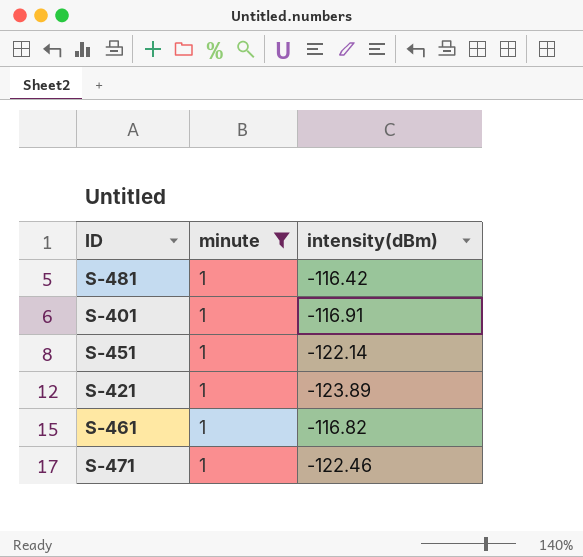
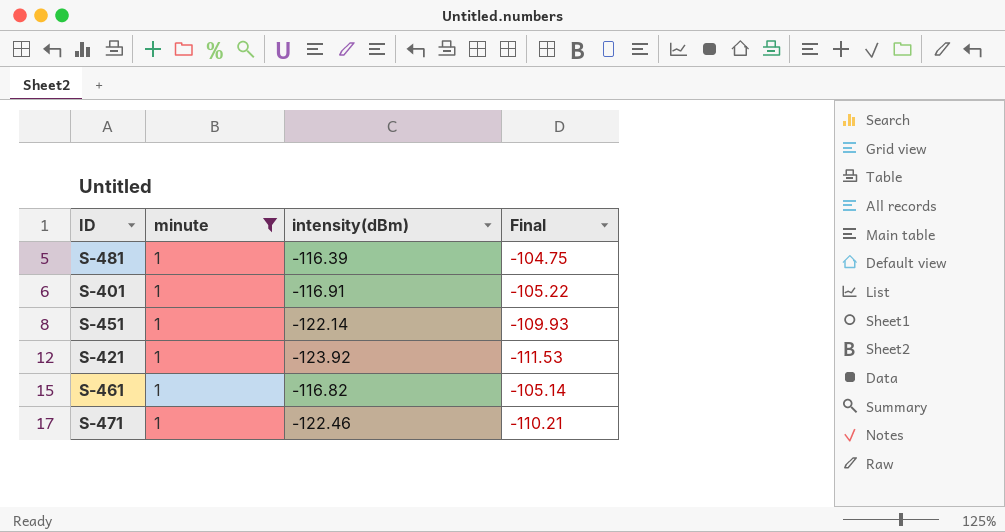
column Final | formula: none -> [intensity(dBm)] * 0.9
S-481 | intensity(dBm): -116.42 -> -116.39
S-421 | intensity(dBm): -123.89 -> -123.92

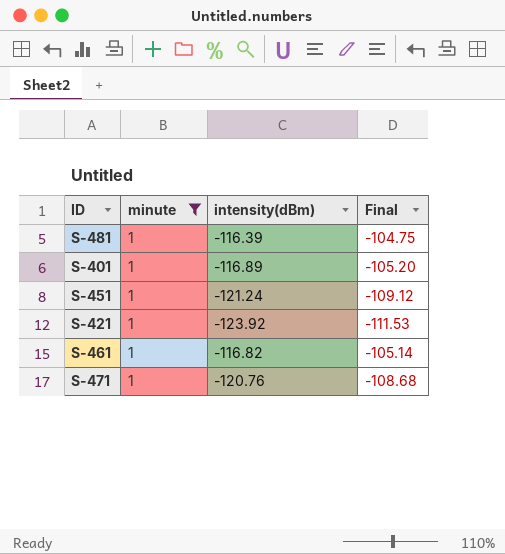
S-401 | intensity(dBm): -116.91 -> -116.89
S-401 | Final: -105.22 -> -105.20
S-451 | intensity(dBm): -122.14 -> -121.24
S-451 | Final: -109.93 -> -109.12
S-471 | intensity(dBm): -122.46 -> -120.76
S-471 | Final: -110.21 -> -108.68

